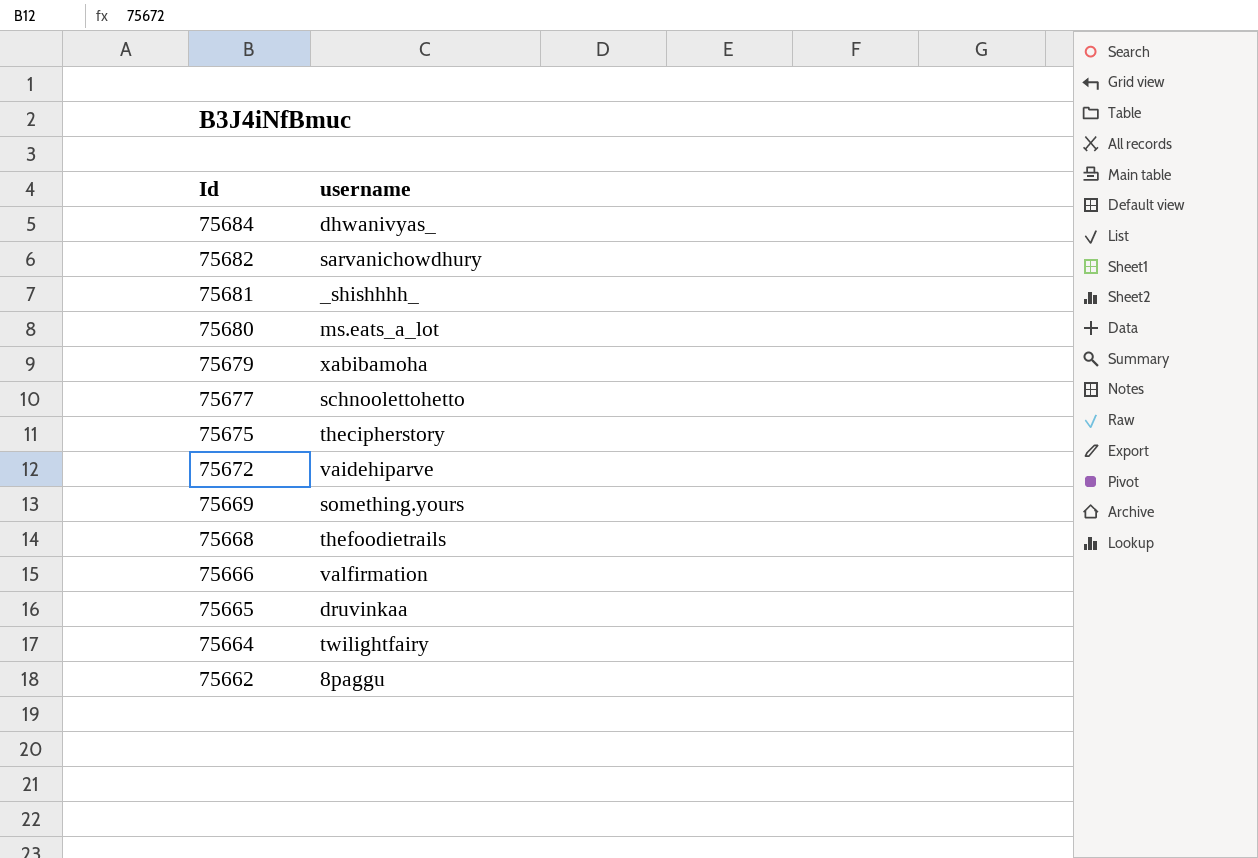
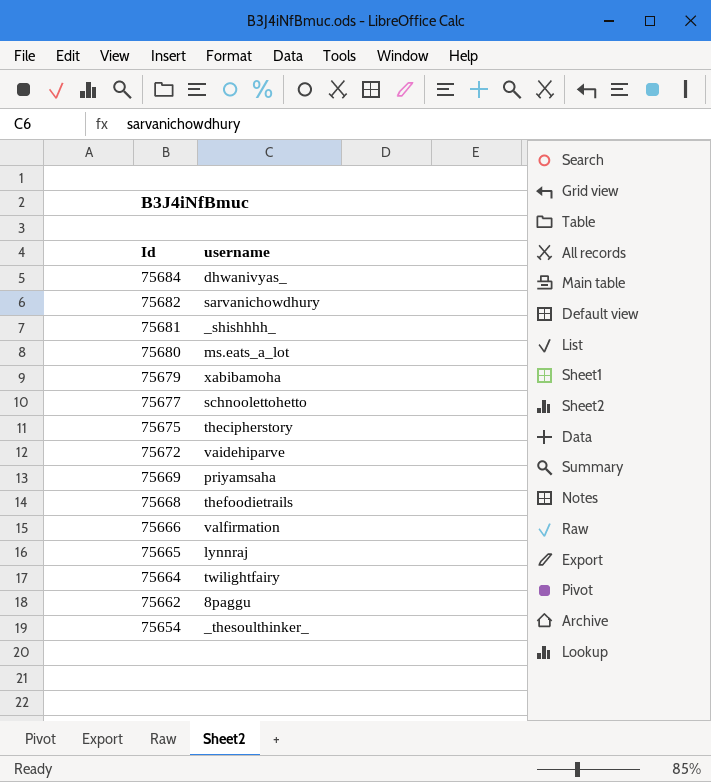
75669 | username: something.yours -> priyamsaha
75665 | username: druvinkaa -> lynnraj
row 75654: none -> _thesoulthinker_

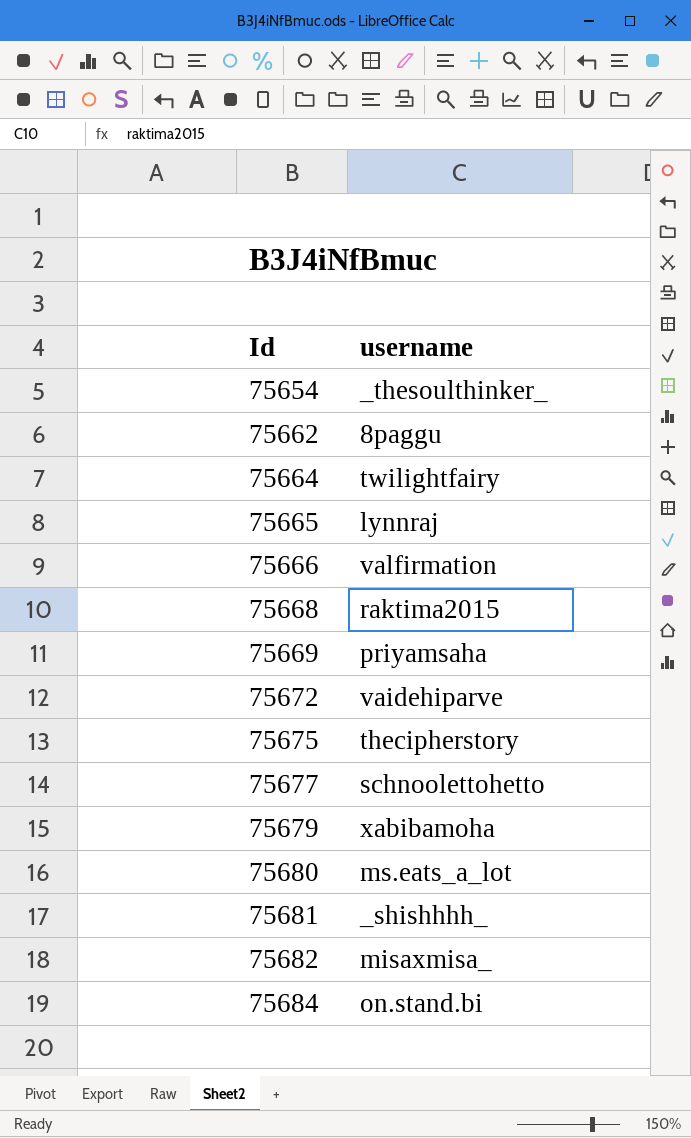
row order: Id descending -> Id ascending
75668 | username: thefoodietrails -> raktima2015
75682 | username: sarvanichowdhury -> misaxmisa_
75684 | username: dhwanivyas_ -> on.stand.bi

